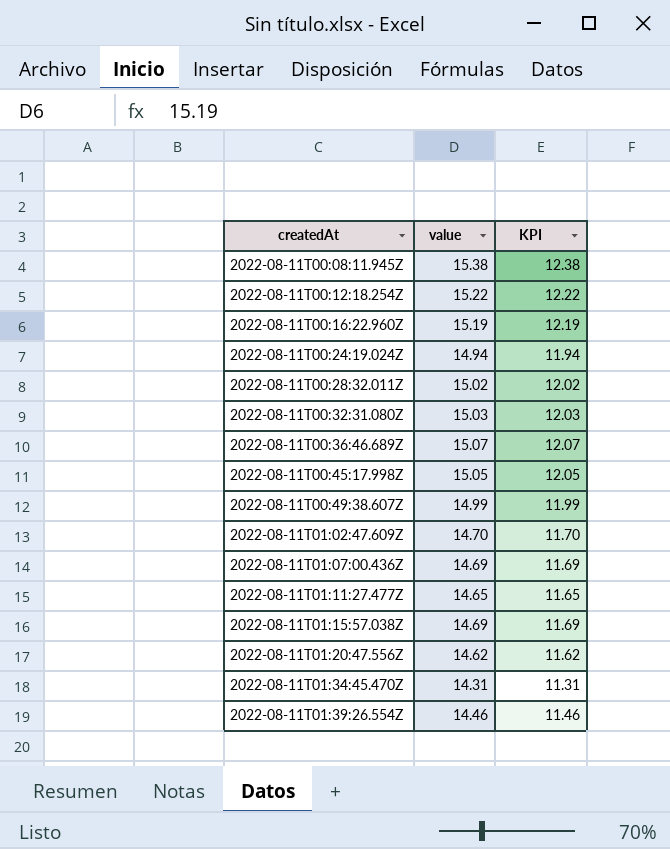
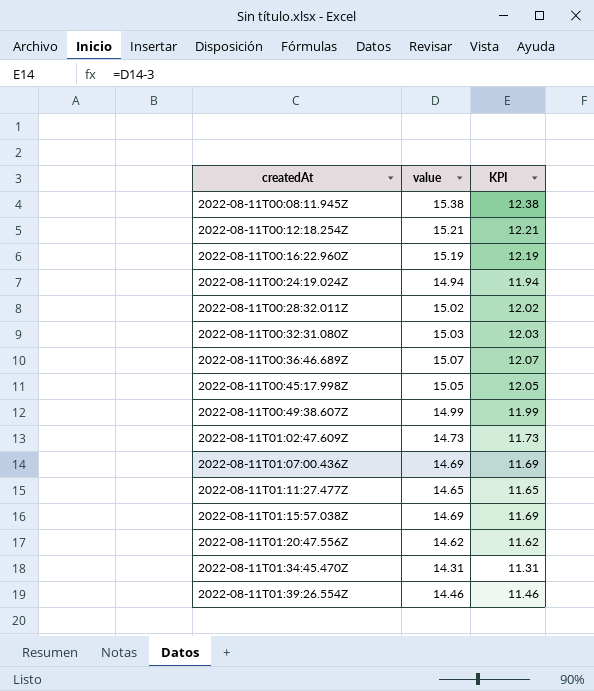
2022-08-11T00:12:18.254Z | value: 15.22 -> 15.21
2022-08-11T00:12:18.254Z | KPI: 12.22 -> 12.21
2022-08-11T01:02:47.609Z | value: 14.70 -> 14.73
2022-08-11T01:02:47.609Z | KPI: 11.70 -> 11.73

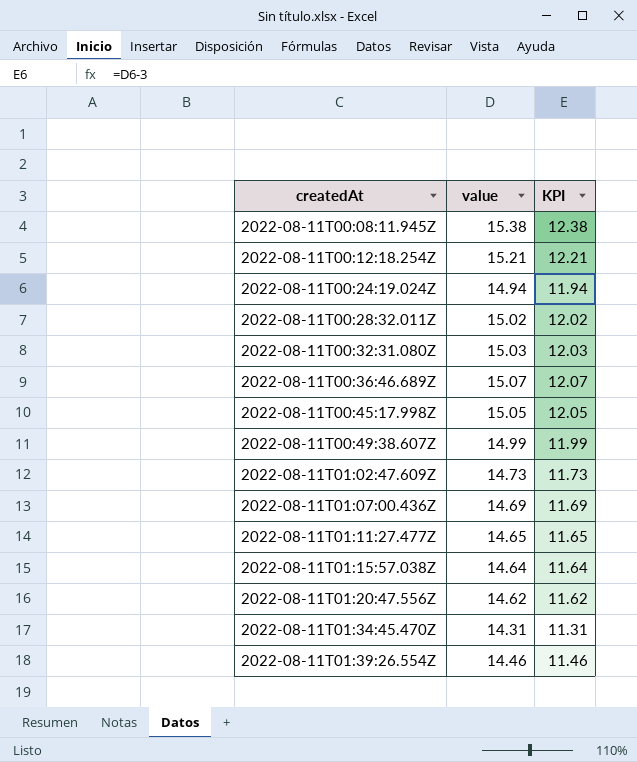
row 2022-08-11T00:16:22.960Z: 15.19 | 12.19 -> none
2022-08-11T01:15:57.038Z | value: 14.69 -> 14.64
2022-08-11T01:15:57.038Z | KPI: 11.69 -> 11.64

